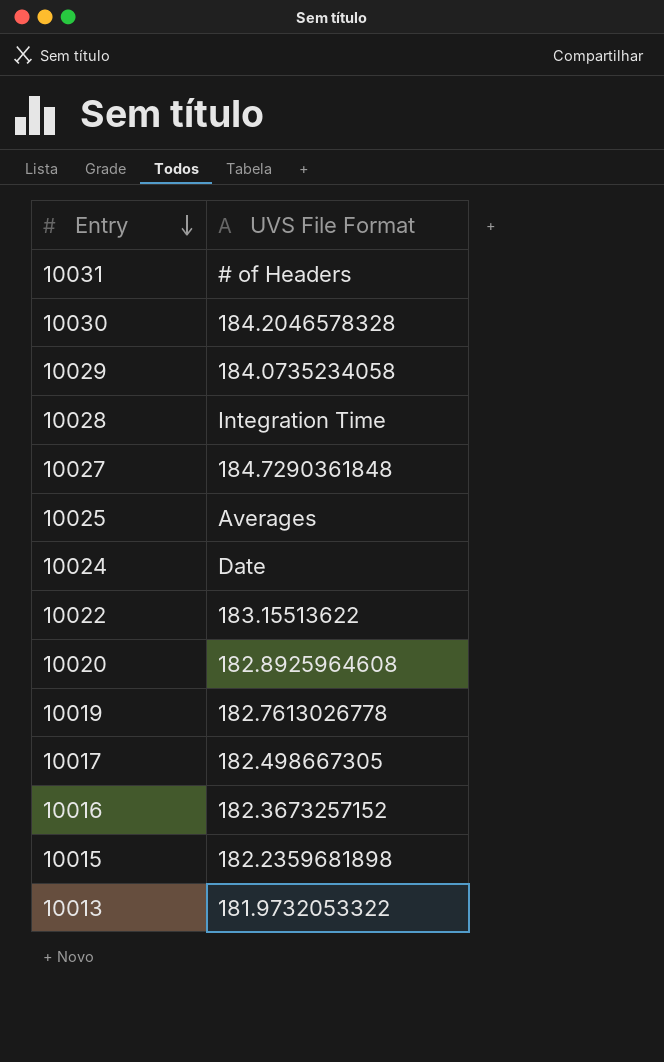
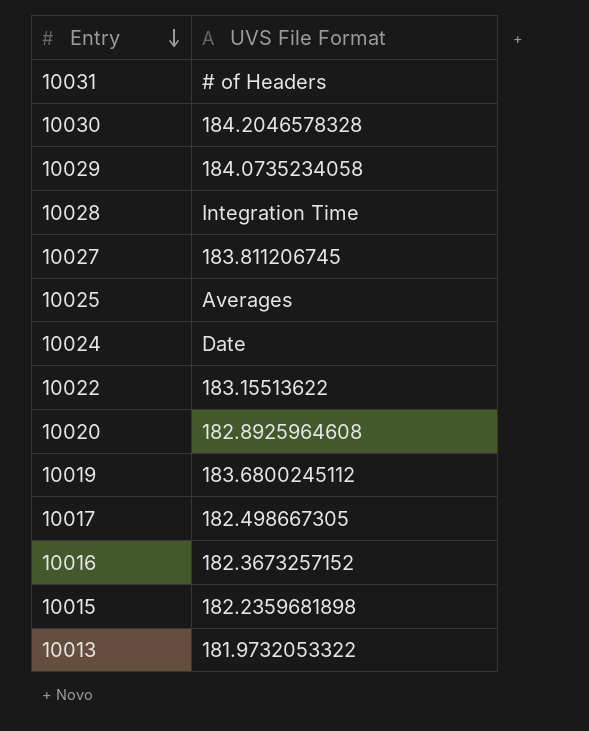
10027 | UVS File Format: 184.7290361848 -> 183.811206745
10019 | UVS File Format: 182.7613026778 -> 183.6800245112

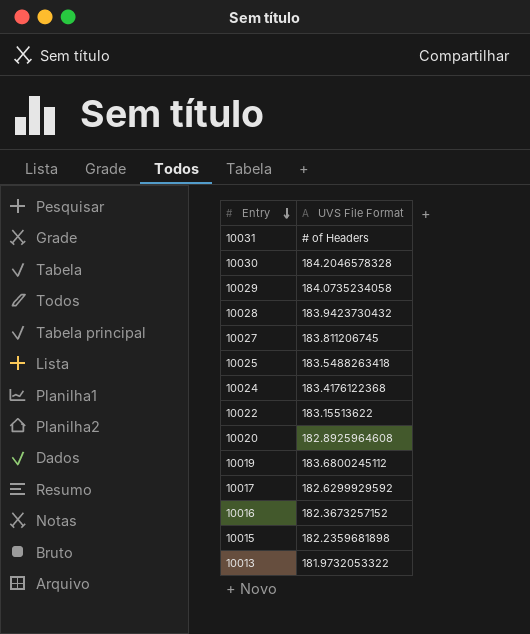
10028 | UVS File Format: Integration Time -> 183.9423730432
10025 | UVS File Format: Averages -> 183.5488263418
10024 | UVS File Format: Date -> 183.4176122368
10017 | UVS File Format: 182.498667305 -> 182.6299929592

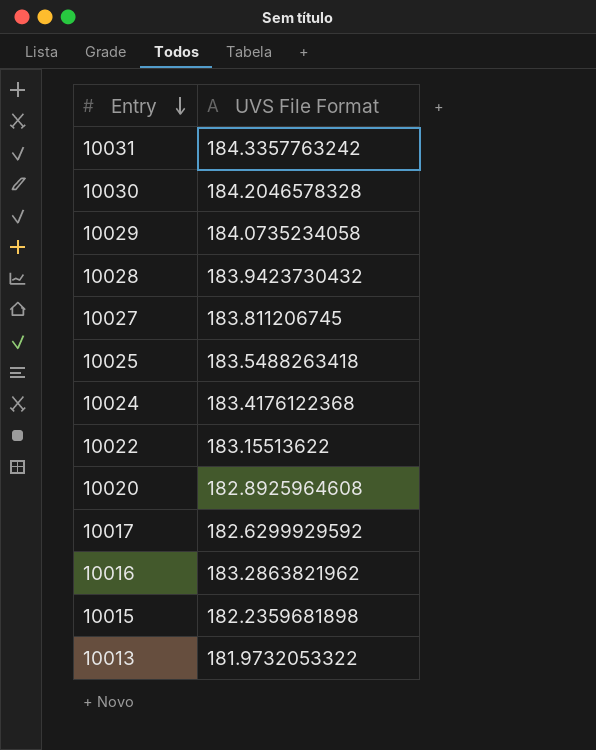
row 10019: 183.6800245112 -> none
10031 | UVS File Format: # of Headers -> 184.3357763242
10016 | UVS File Format: 182.3673257152 -> 183.2863821962

